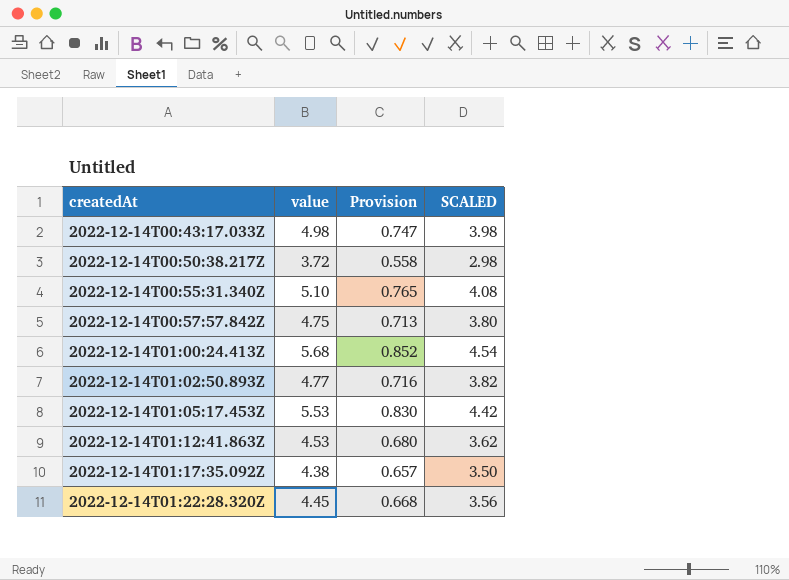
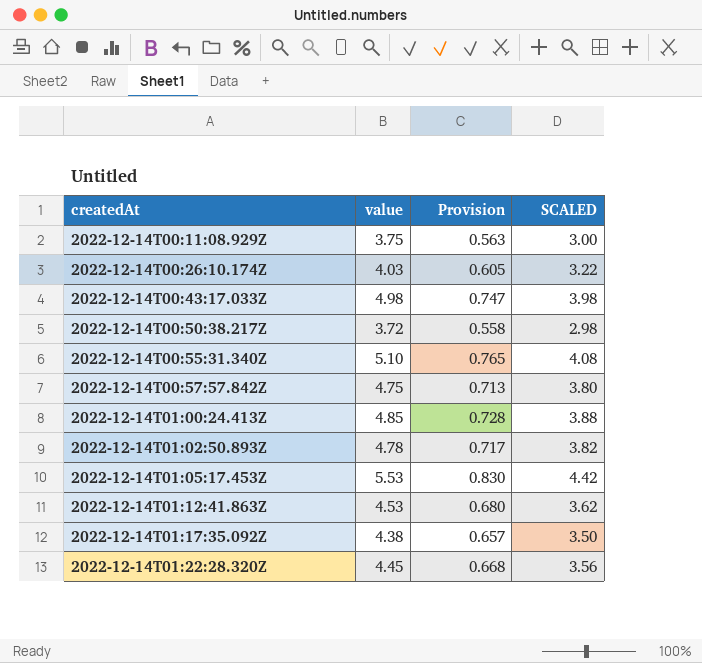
row 2022-12-14T00:11:08.929Z: none -> 3.75 | 0.563 | 3.00
row 2022-12-14T00:26:10.174Z: none -> 4.03 | 0.605 | 3.22
2022-12-14T01:00:24.413Z | value: 5.68 -> 4.85
2022-12-14T01:00:24.413Z | Provision: 0.852 -> 0.728
2022-12-14T01:00:24.413Z | SCALED: 4.54 -> 3.88
2022-12-14T01:02:50.893Z | value: 4.77 -> 4.78
2022-12-14T01:02:50.893Z | Provision: 0.716 -> 0.717

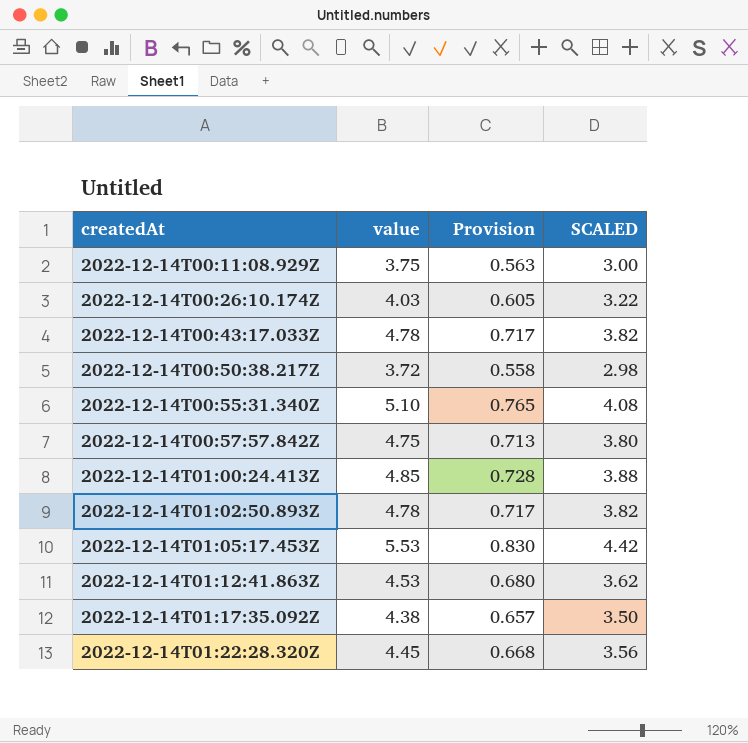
2022-12-14T00:43:17.033Z | value: 4.98 -> 4.78
2022-12-14T00:43:17.033Z | Provision: 0.747 -> 0.717
2022-12-14T00:43:17.033Z | SCALED: 3.98 -> 3.82

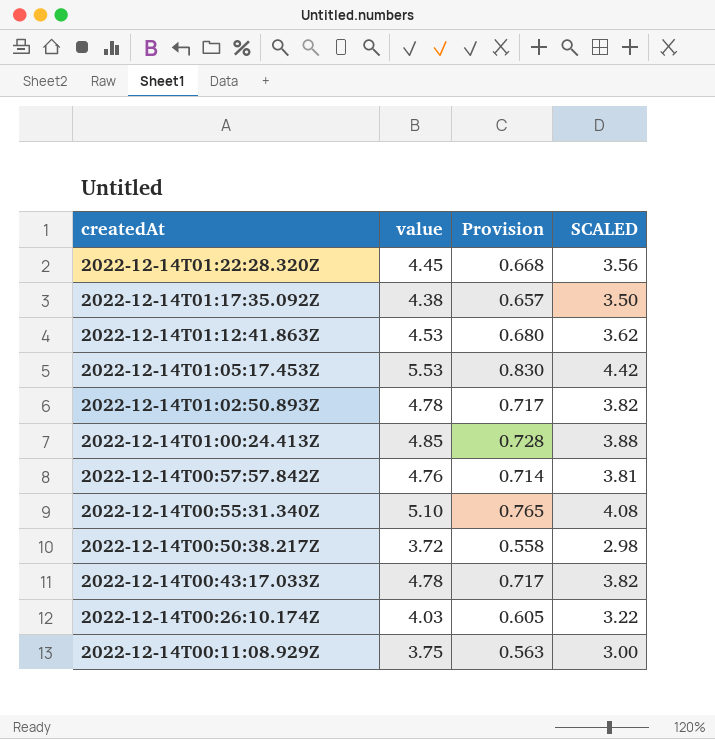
row order: createdAt ascending -> createdAt descending
2022-12-14T00:57:57.842Z | value: 4.75 -> 4.76
2022-12-14T00:57:57.842Z | Provision: 0.713 -> 0.714
2022-12-14T00:57:57.842Z | SCALED: 3.80 -> 3.81

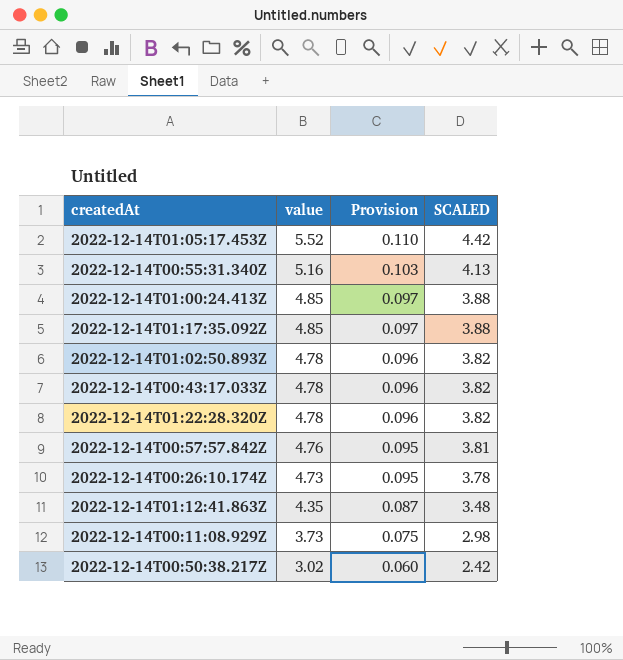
row order: createdAt descending -> value descending
column Provision | formula: [value] * 0.15 -> [value] * 0.02
2022-12-14T01:05:17.453Z | value: 5.53 -> 5.52
2022-12-14T00:55:31.340Z | value: 5.10 -> 5.16
2022-12-14T00:55:31.340Z | SCALED: 4.08 -> 4.13
2022-12-14T01:17:35.092Z | value: 4.38 -> 4.85
2022-12-14T01:17:35.092Z | SCALED: 3.50 -> 3.88
2022-12-14T01:22:28.320Z | value: 4.45 -> 4.78
2022-12-14T01:22:28.320Z | SCALED: 3.56 -> 3.82
2022-12-14T00:26:10.174Z | value: 4.03 -> 4.73
2022-12-14T00:26:10.174Z | SCALED: 3.22 -> 3.78
2022-12-14T01:12:41.863Z | value: 4.53 -> 4.35
2022-12-14T01:12:41.863Z | SCALED: 3.62 -> 3.48
2022-12-14T00:11:08.929Z | value: 3.75 -> 3.73
2022-12-14T00:11:08.929Z | SCALED: 3.00 -> 2.98
2022-12-14T00:50:38.217Z | value: 3.72 -> 3.02
2022-12-14T00:50:38.217Z | SCALED: 2.98 -> 2.42

